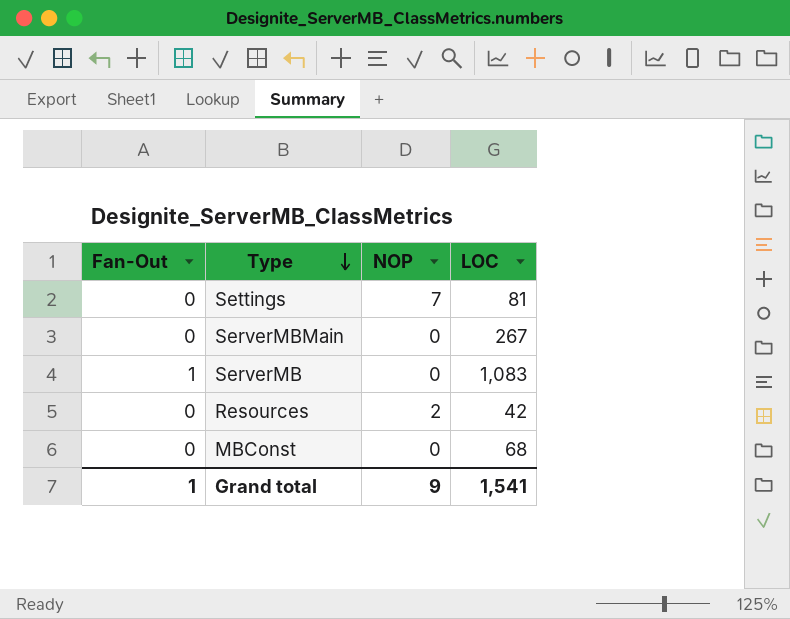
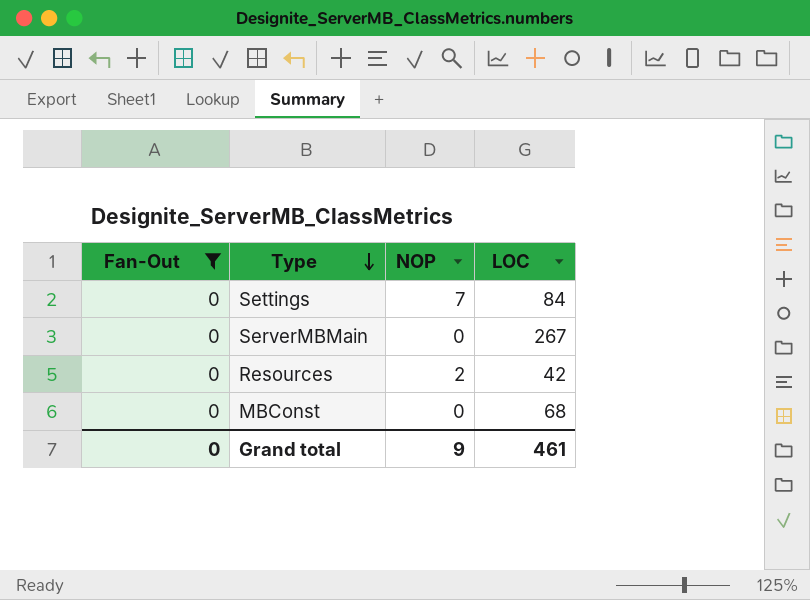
filter: none -> Fan-Out = 0
Settings | LOC: 81 -> 84
Grand total | Fan-Out: 1 -> 0
Grand total | LOC: 1,541 -> 461

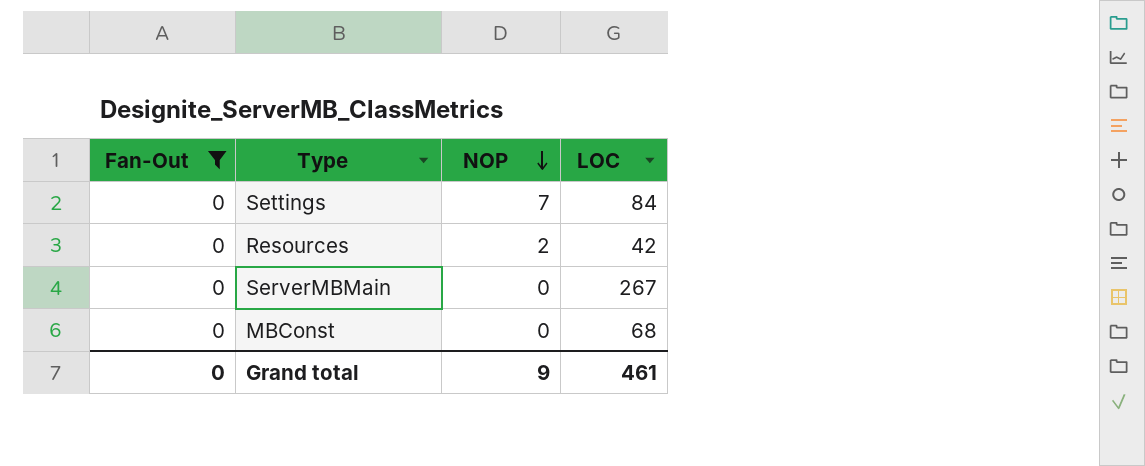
row order: Type descending -> NOP descending

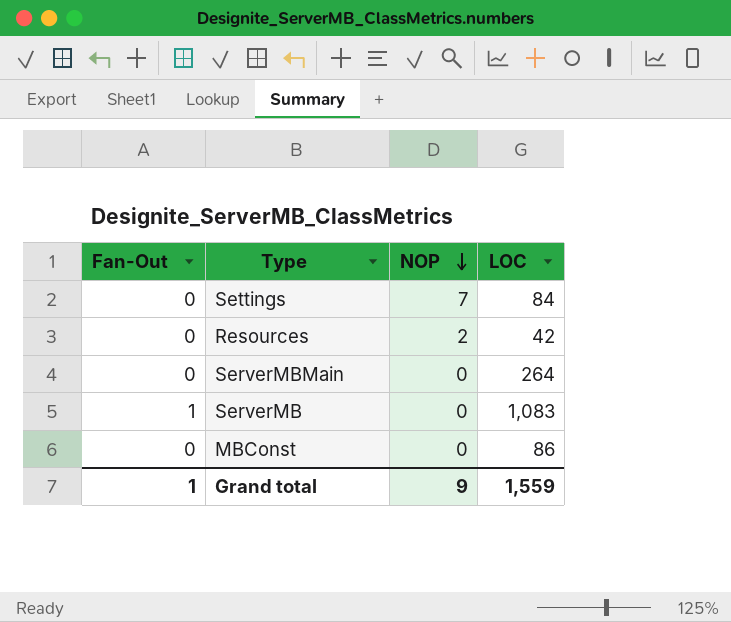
filter: Fan-Out = 0 -> none
ServerMBMain | LOC: 267 -> 264
MBConst | LOC: 68 -> 86
Grand total | Fan-Out: 0 -> 1
Grand total | LOC: 461 -> 1,559

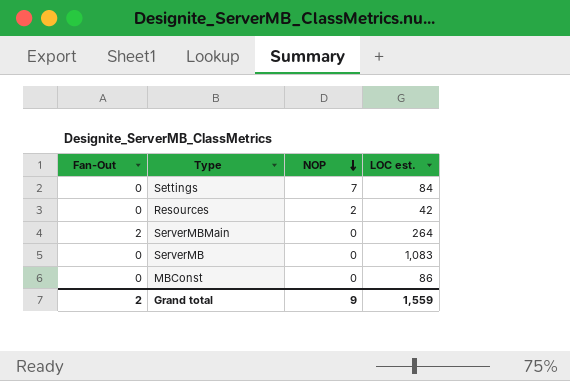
column name: LOC -> LOC est.
ServerMBMain | Fan-Out: 0 -> 2
ServerMB | Fan-Out: 1 -> 0
Grand total | Fan-Out: 1 -> 2

